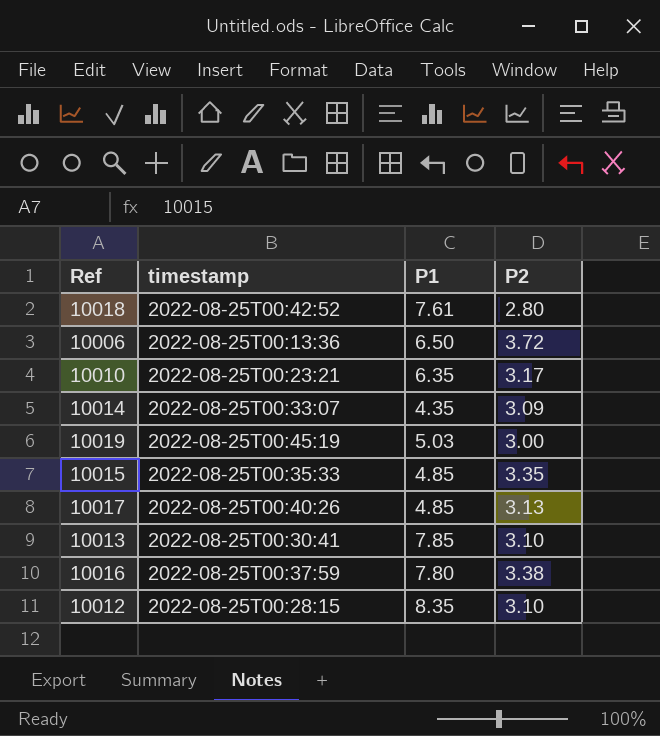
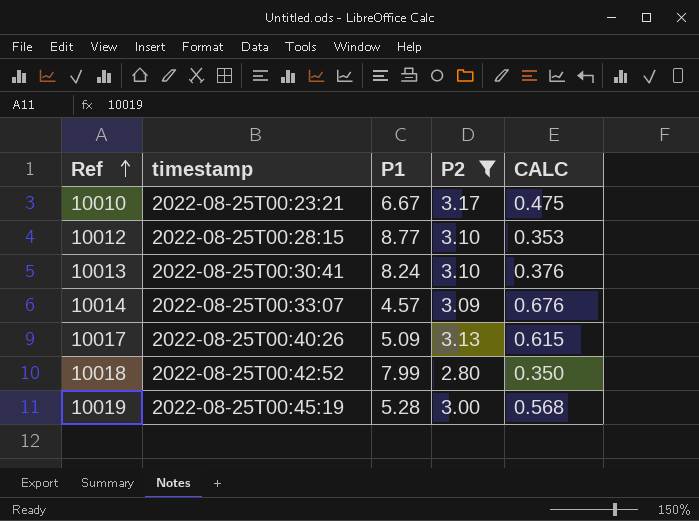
filter: none -> P2 <= 3.17
row order: none -> Ref ascending
column CALC | formula: none -> [P2] / [P1]
10010 | P1: 6.35 -> 6.67
10012 | P1: 8.35 -> 8.77
10013 | P1: 7.85 -> 8.24
10014 | P1: 4.35 -> 4.57
10017 | P1: 4.85 -> 5.09
10018 | P1: 7.61 -> 7.99
10019 | P1: 5.03 -> 5.28

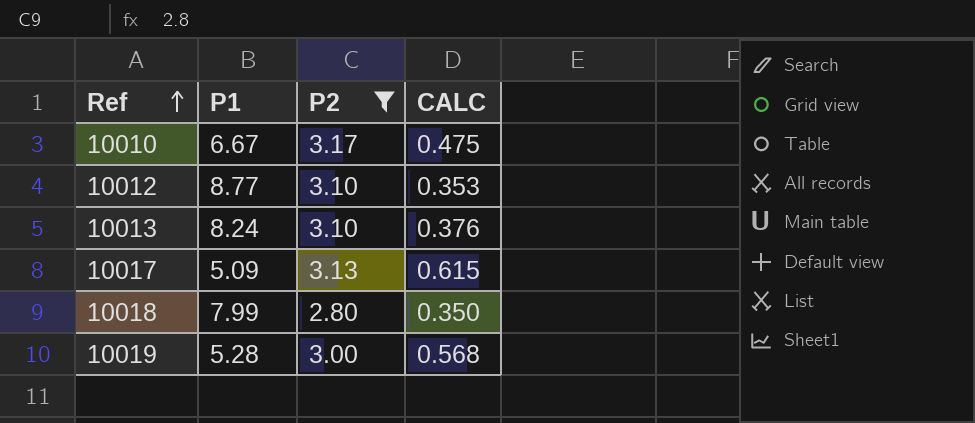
column timestamp | position: 2 -> none
row 10014: 2022-08-25T00:33:07 | 4.57 | 3.09 | 0.676 -> none

